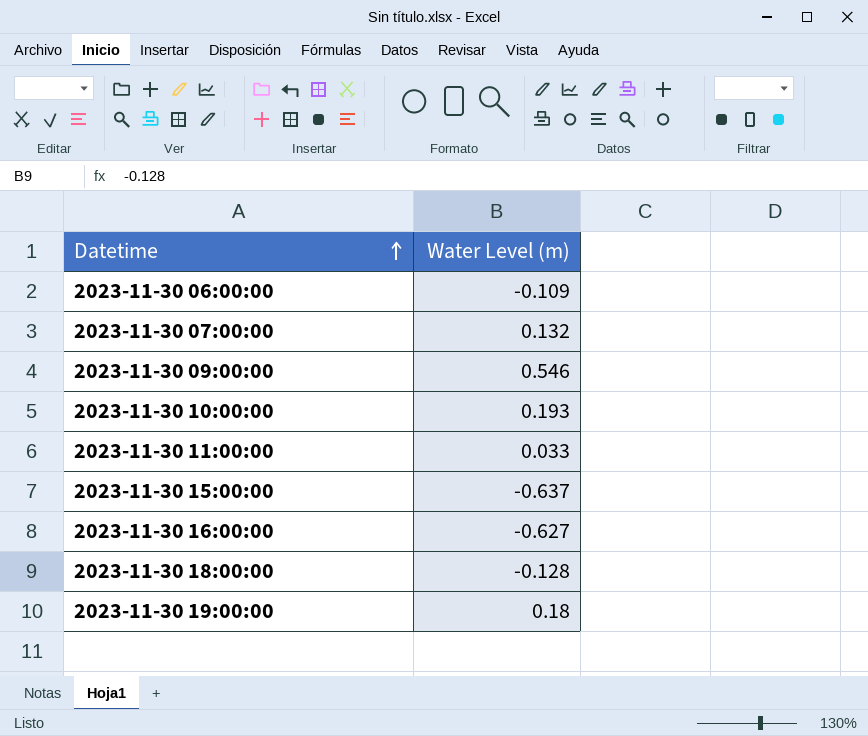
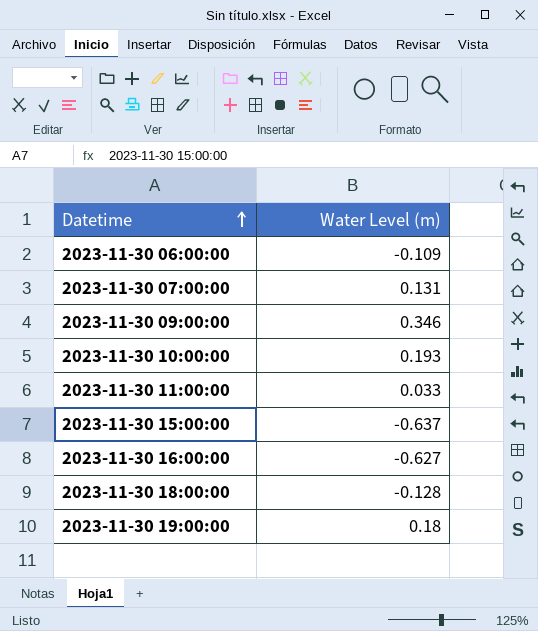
2023-11-30 07:00:00 | Water Level (m): 0.132 -> 0.131
2023-11-30 09:00:00 | Water Level (m): 0.546 -> 0.346

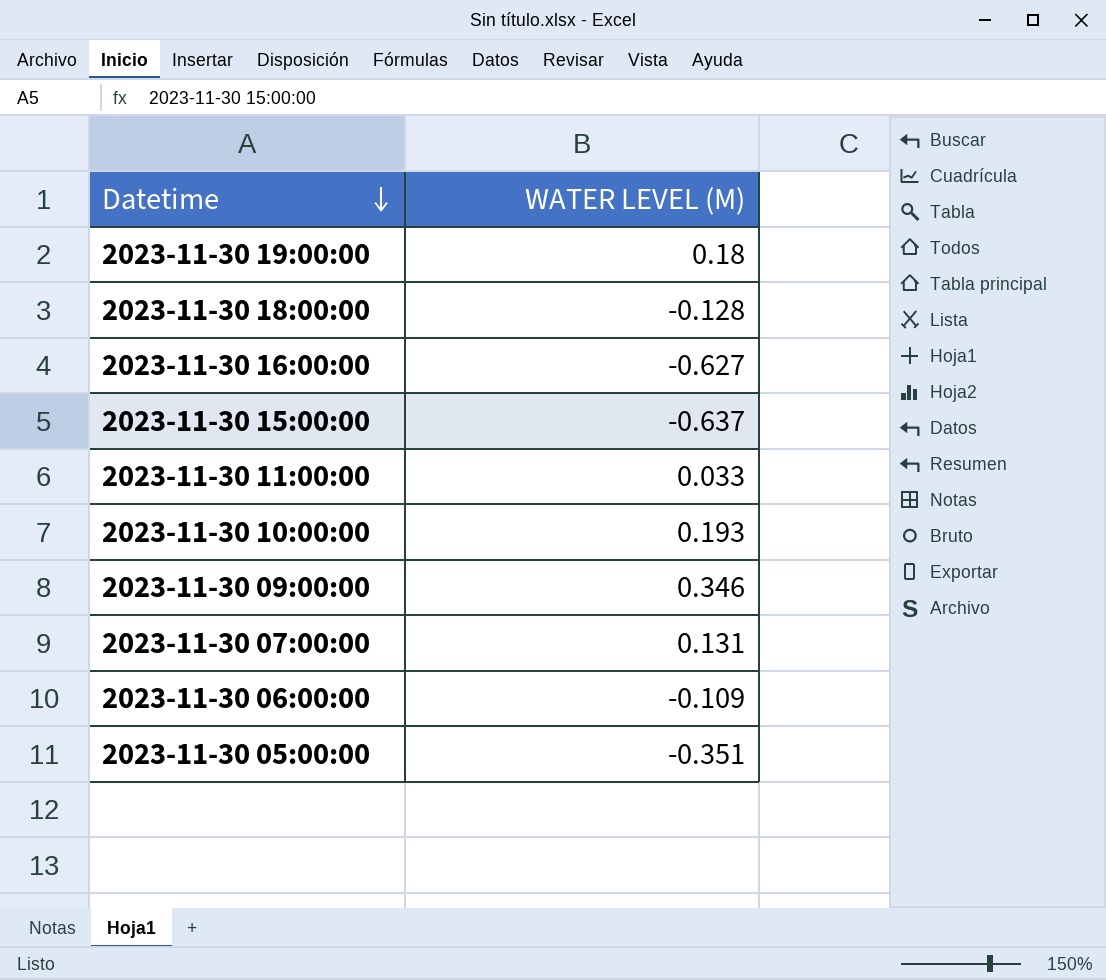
row order: Datetime ascending -> Datetime descending
column name: Water Level (m) -> WATER LEVEL (M)
row 2023-11-30 05:00:00: none -> -0.351

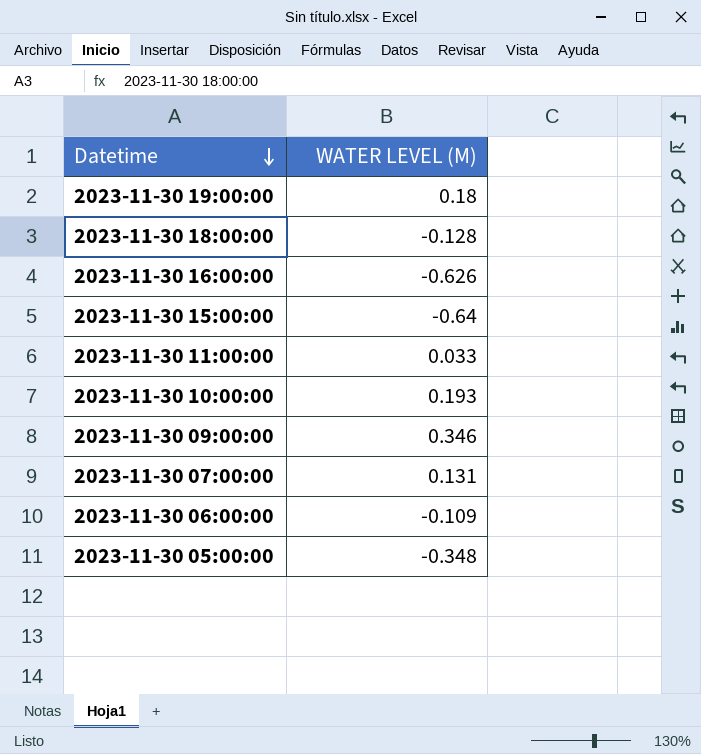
2023-11-30 16:00:00 | WATER LEVEL (M): -0.627 -> -0.626
2023-11-30 15:00:00 | WATER LEVEL (M): -0.637 -> -0.64
2023-11-30 05:00:00 | WATER LEVEL (M): -0.351 -> -0.348

